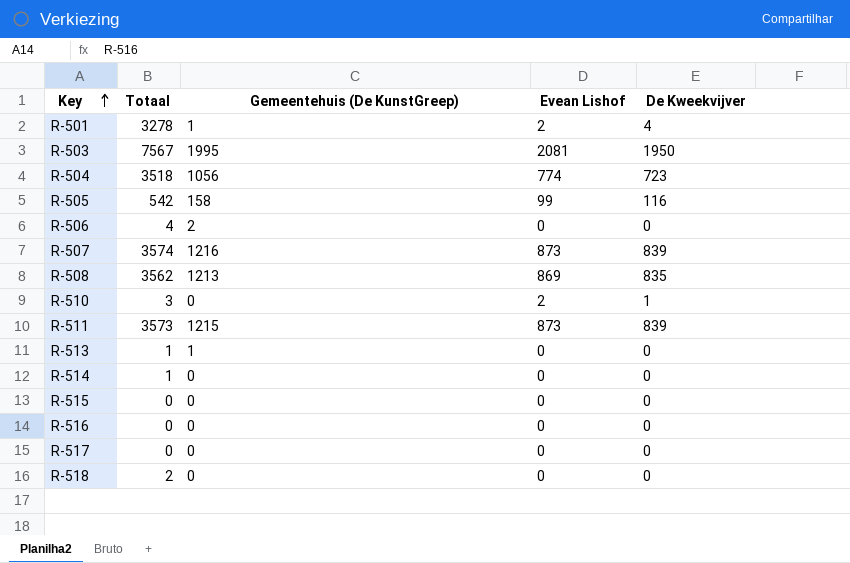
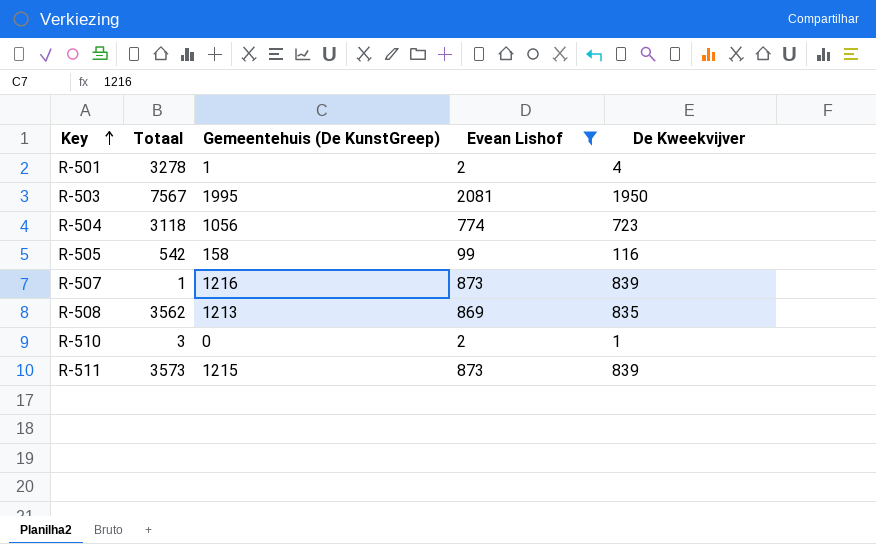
filter: none -> Evean Lishof != 0
R-504 | Totaal: 3518 -> 3118
R-507 | Totaal: 3574 -> 1

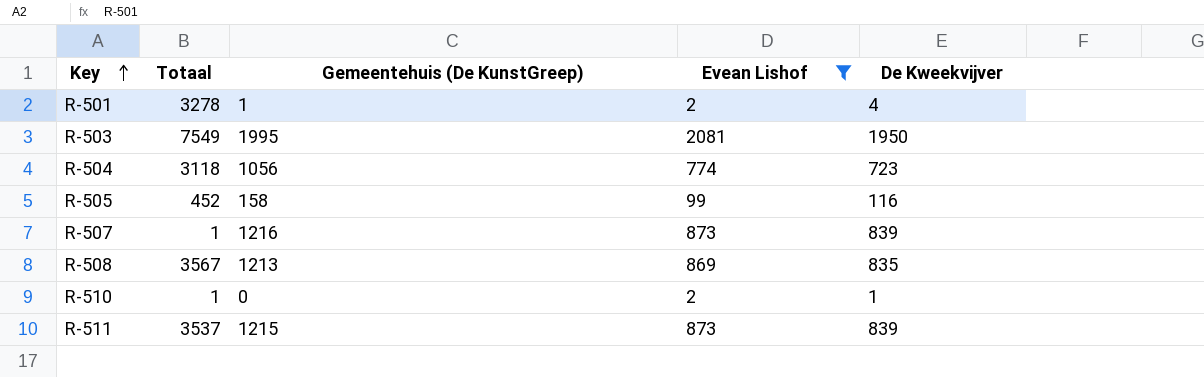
R-503 | Totaal: 7567 -> 7549
R-505 | Totaal: 542 -> 452
R-508 | Totaal: 3562 -> 3567
R-510 | Totaal: 3 -> 1
R-511 | Totaal: 3573 -> 3537

